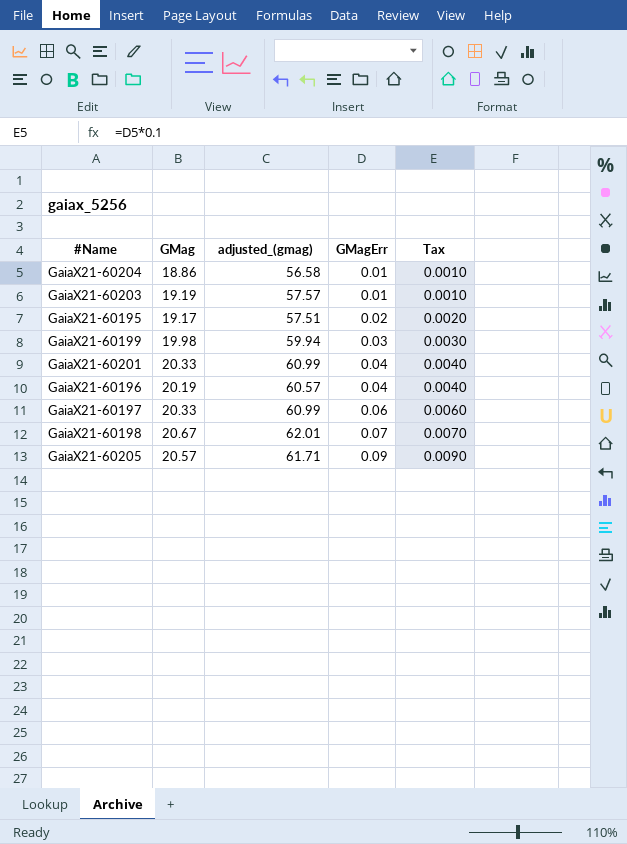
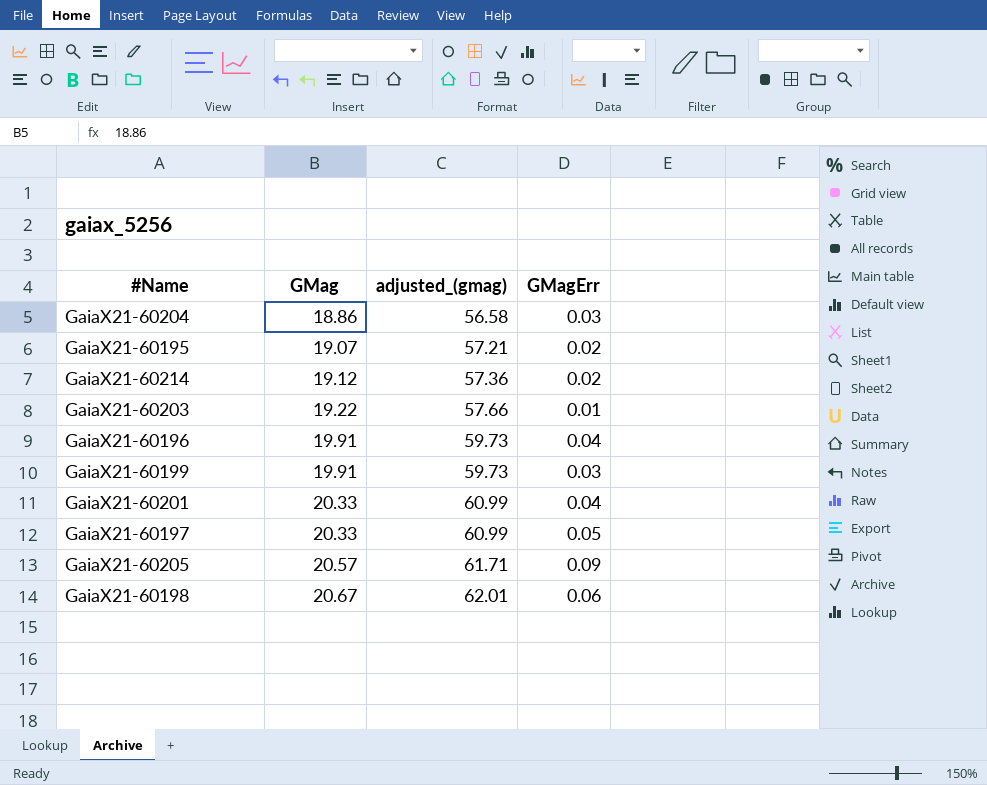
row order: GMagErr ascending -> GMag ascending
column Tax | formula: [GMagErr] * 0.1 -> none
GaiaX21-60204 | GMagErr: 0.01 -> 0.03
GaiaX21-60195 | GMag: 19.17 -> 19.07
GaiaX21-60195 | adjusted_(gmag): 57.51 -> 57.21
row GaiaX21-60214: none -> 19.12 | 57.36 | 0.02
GaiaX21-60203 | GMag: 19.19 -> 19.22
GaiaX21-60203 | adjusted_(gmag): 57.57 -> 57.66
GaiaX21-60196 | GMag: 20.19 -> 19.91
GaiaX21-60196 | adjusted_(gmag): 60.57 -> 59.73
GaiaX21-60199 | GMag: 19.98 -> 19.91
GaiaX21-60199 | adjusted_(gmag): 59.94 -> 59.73
GaiaX21-60197 | GMagErr: 0.06 -> 0.05
GaiaX21-60198 | GMagErr: 0.07 -> 0.06

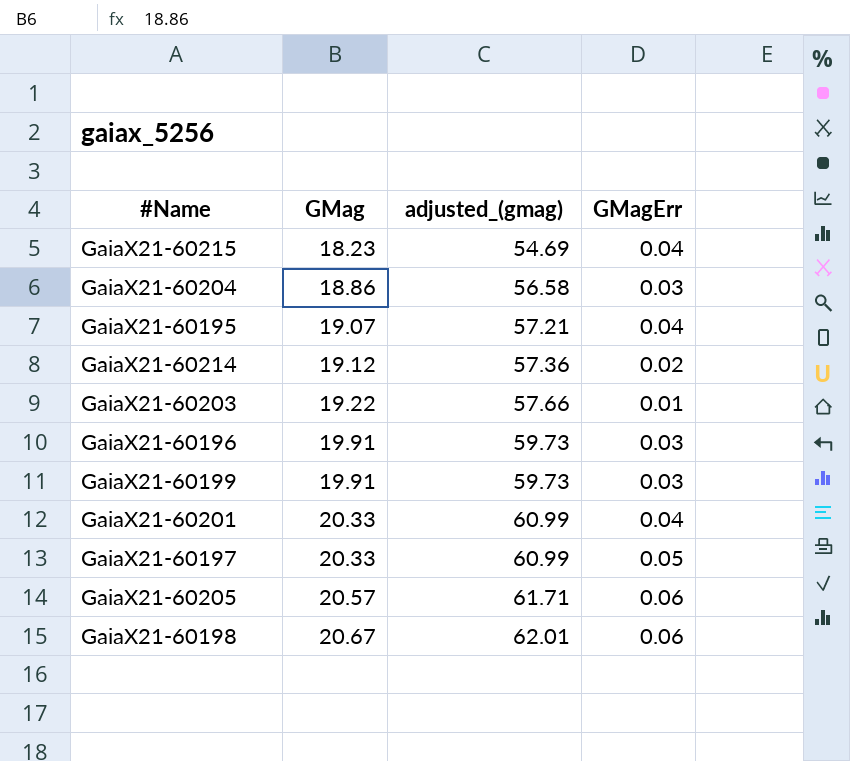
row GaiaX21-60215: none -> 18.23 | 54.69 | 0.04
GaiaX21-60195 | GMagErr: 0.02 -> 0.04
GaiaX21-60196 | GMagErr: 0.04 -> 0.03
GaiaX21-60205 | GMagErr: 0.09 -> 0.06

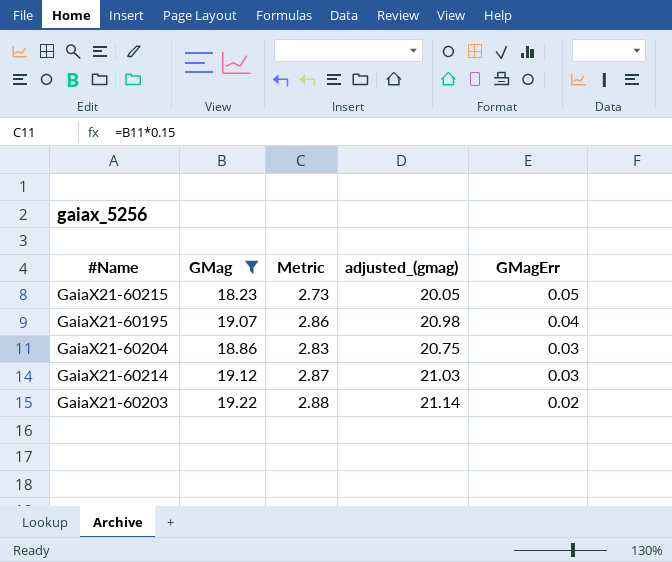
filter: none -> GMag <= 19.22
row order: GMag ascending -> GMagErr descending
column Metric | formula: none -> [GMag] * 0.15
column adjusted_(gmag) | formula: [GMag] * 3 -> [GMag] * 1.1
GaiaX21-60215 | GMagErr: 0.04 -> 0.05
GaiaX21-60214 | GMagErr: 0.02 -> 0.03
GaiaX21-60203 | GMagErr: 0.01 -> 0.02

